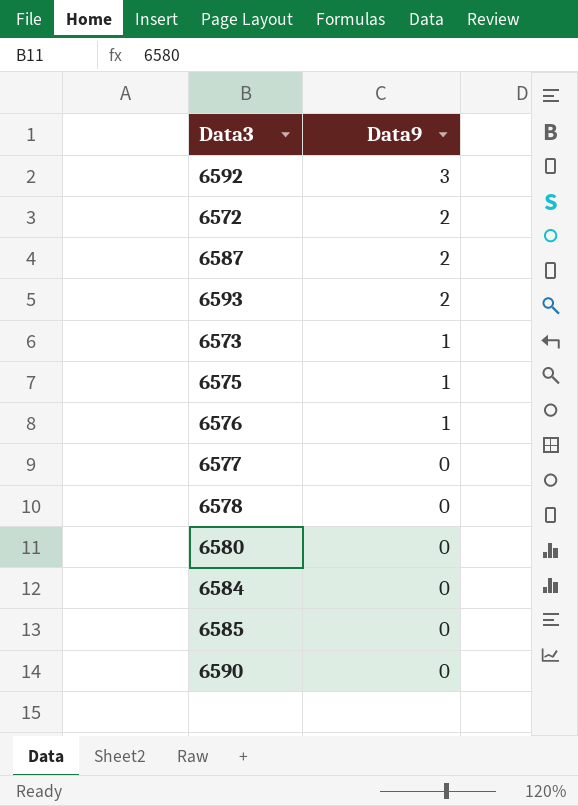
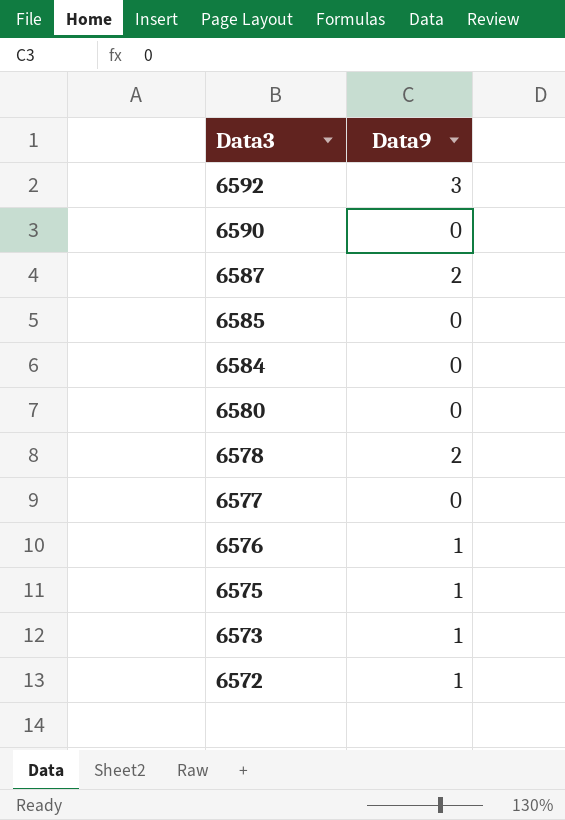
row order: Data9 descending -> Data3 descending
row 6593: 2 -> none
6578 | Data9: 0 -> 2
6572 | Data9: 2 -> 1

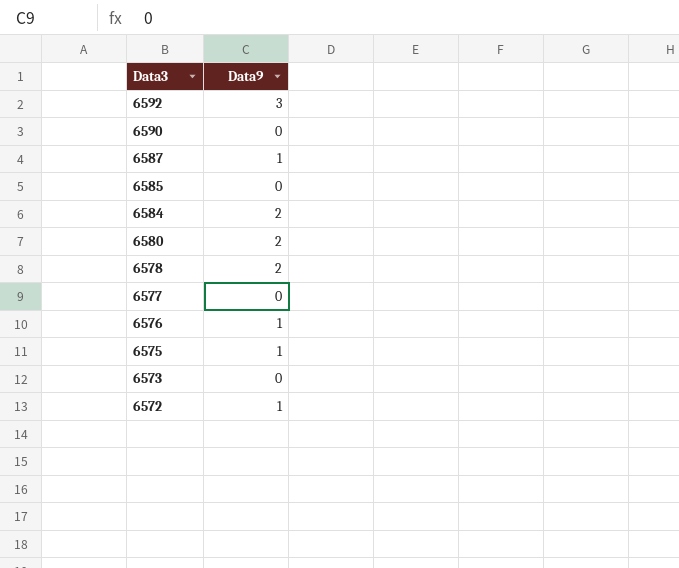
6587 | Data9: 2 -> 1
6584 | Data9: 0 -> 2
6580 | Data9: 0 -> 2
6573 | Data9: 1 -> 0

